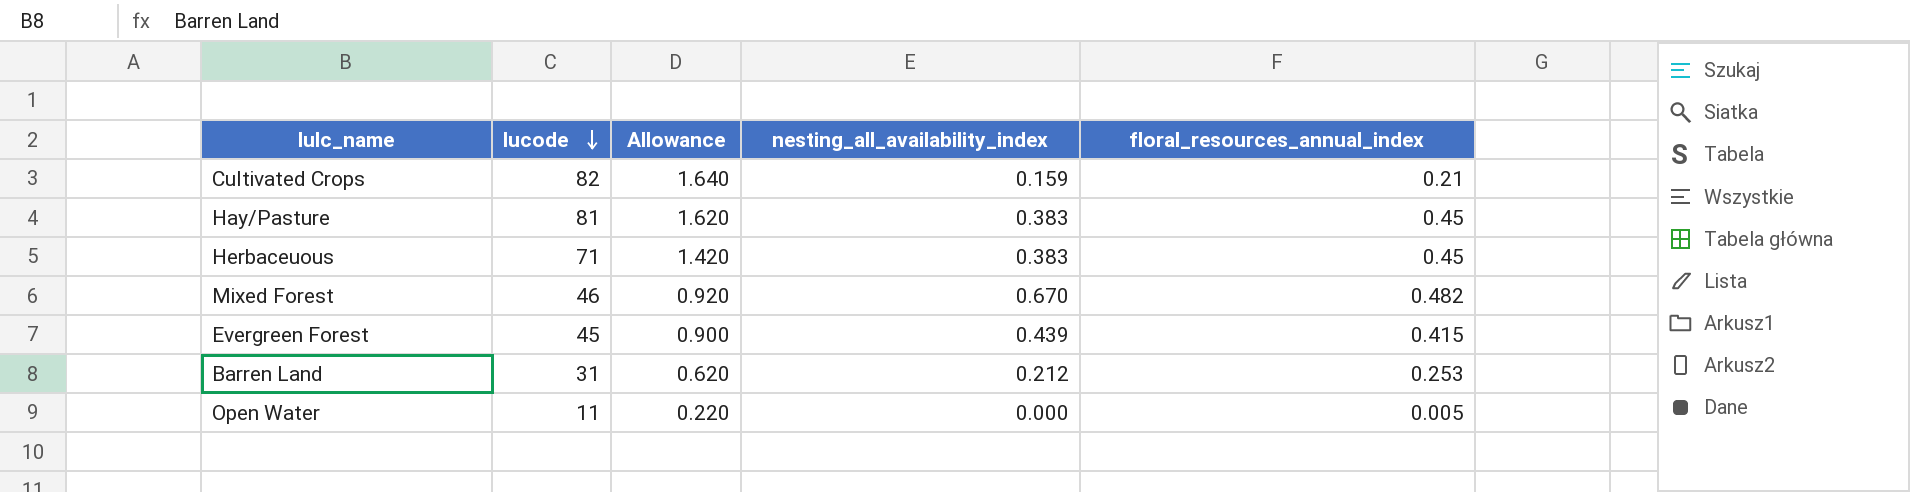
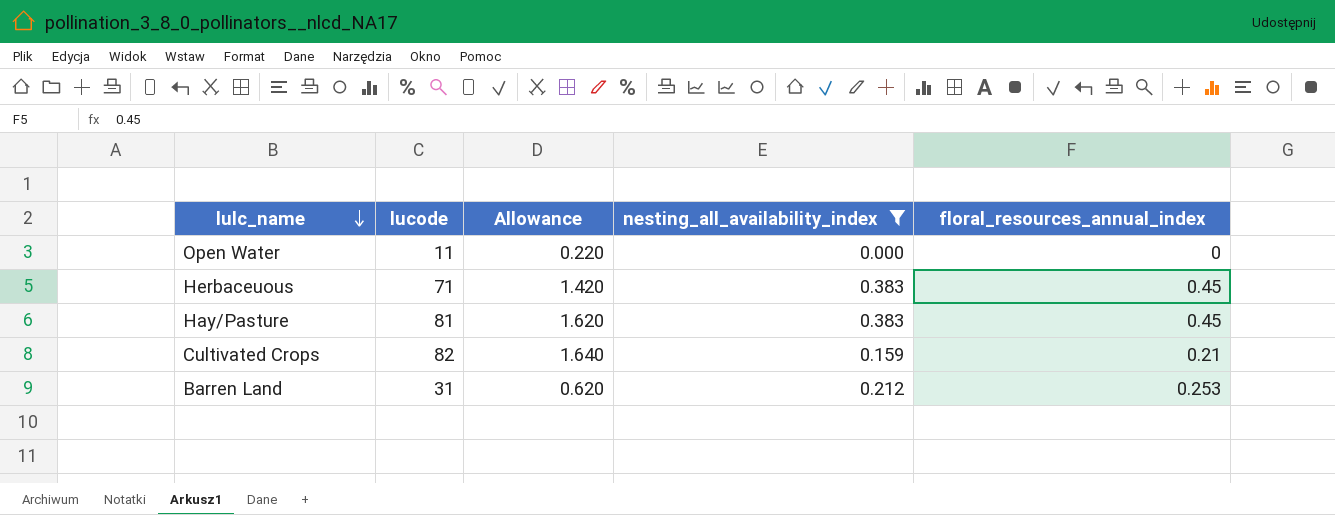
filter: none -> nesting_all_availability_index <= 0.383
row order: lucode descending -> lulc_name descending
Open Water | floral_resources_annual_index: 0.005 -> 0

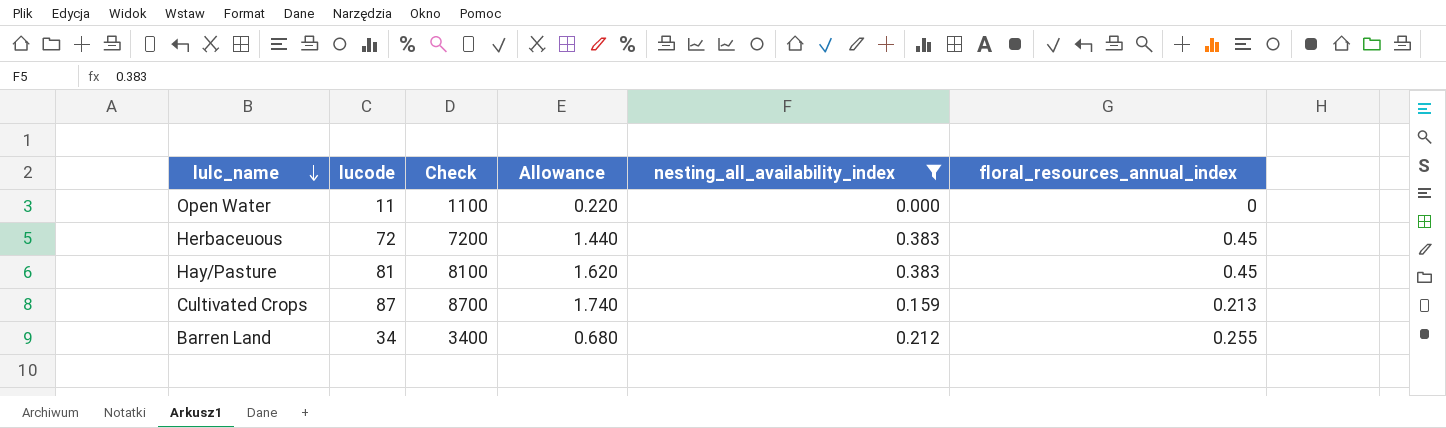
column Check | formula: none -> [lucode] * 100
Herbaceuous | lucode: 71 -> 72
Herbaceuous | Allowance: 1.420 -> 1.440
Cultivated Crops | lucode: 82 -> 87
Cultivated Crops | Allowance: 1.640 -> 1.740
Cultivated Crops | floral_resources_annual_index: 0.21 -> 0.213
Barren Land | lucode: 31 -> 34
Barren Land | Allowance: 0.620 -> 0.680
Barren Land | floral_resources_annual_index: 0.253 -> 0.255

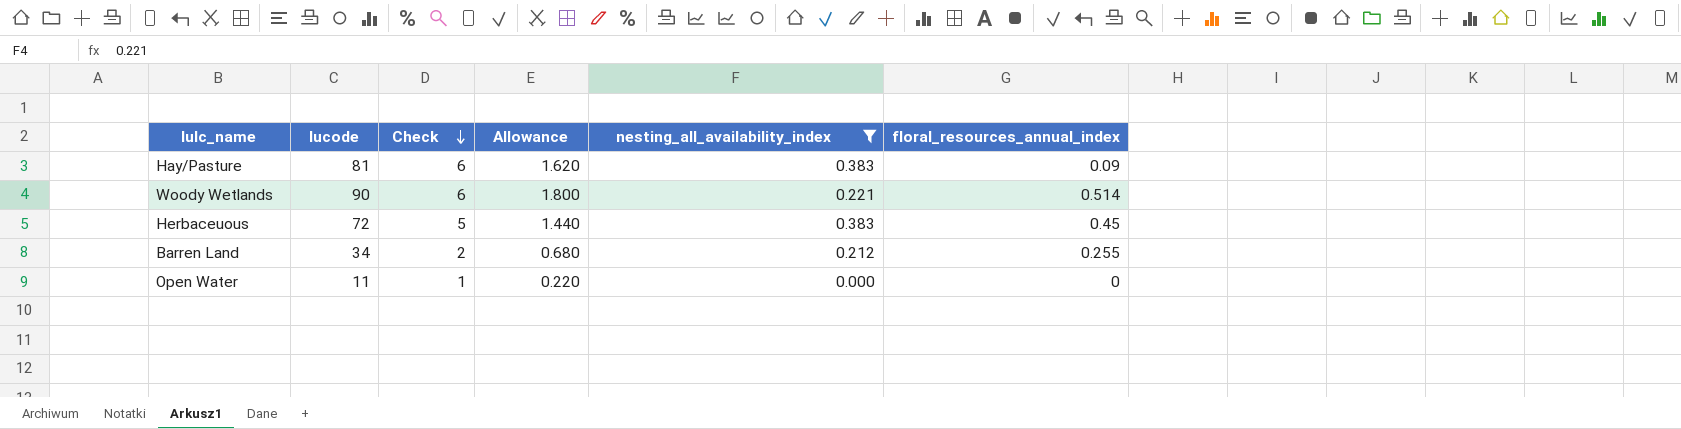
row order: lulc_name descending -> Check descending
column Check | formula: [lucode] * 100 -> [lucode] * 0.07
row Cultivated Crops: 87 | 8700 | 1.740 | 0.159 | 0.213 -> none
Hay/Pasture | floral_resources_annual_index: 0.45 -> 0.09
row Woody Wetlands: none -> 90 | 6 | 1.800 | 0.221 | 0.514

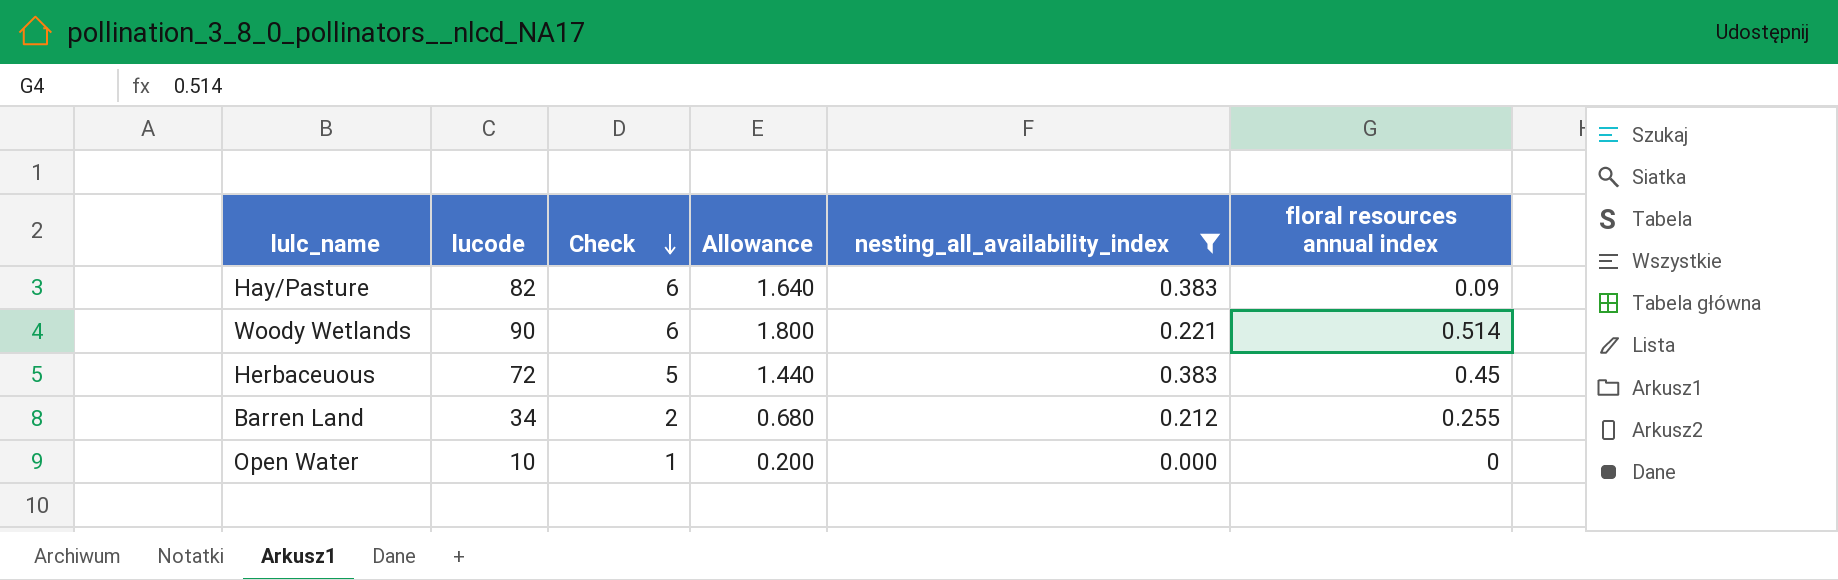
column name: floral_resources_annual_index -> floral resources annual index
Hay/Pasture | lucode: 81 -> 82
Hay/Pasture | Allowance: 1.620 -> 1.640
Open Water | lucode: 11 -> 10
Open Water | Allowance: 0.220 -> 0.200

